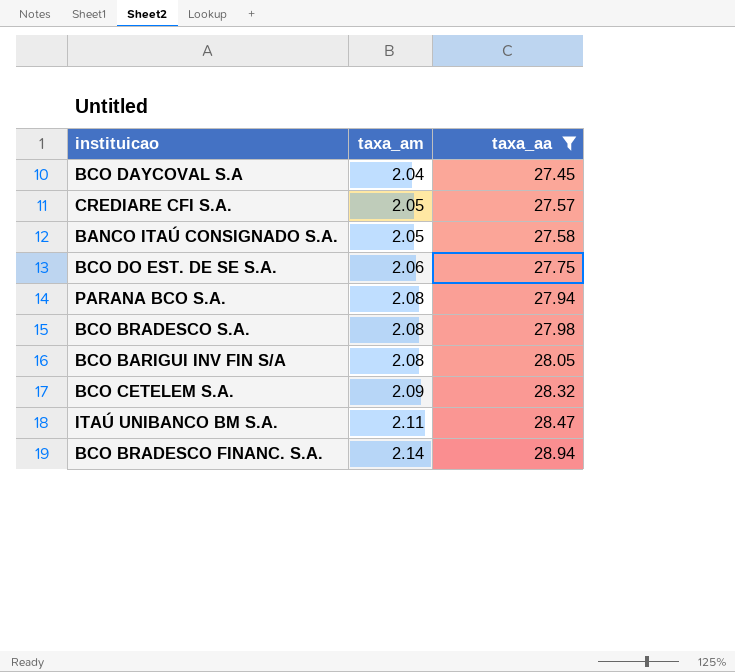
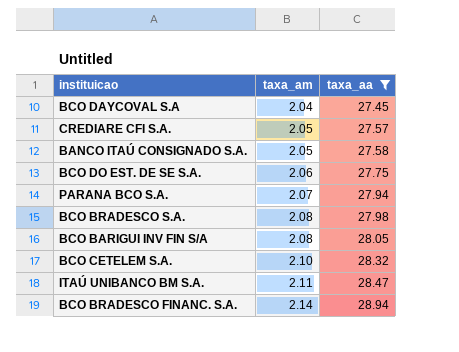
PARANA BCO S.A. | taxa_am: 2.08 -> 2.07
BCO CETELEM S.A. | taxa_am: 2.09 -> 2.10

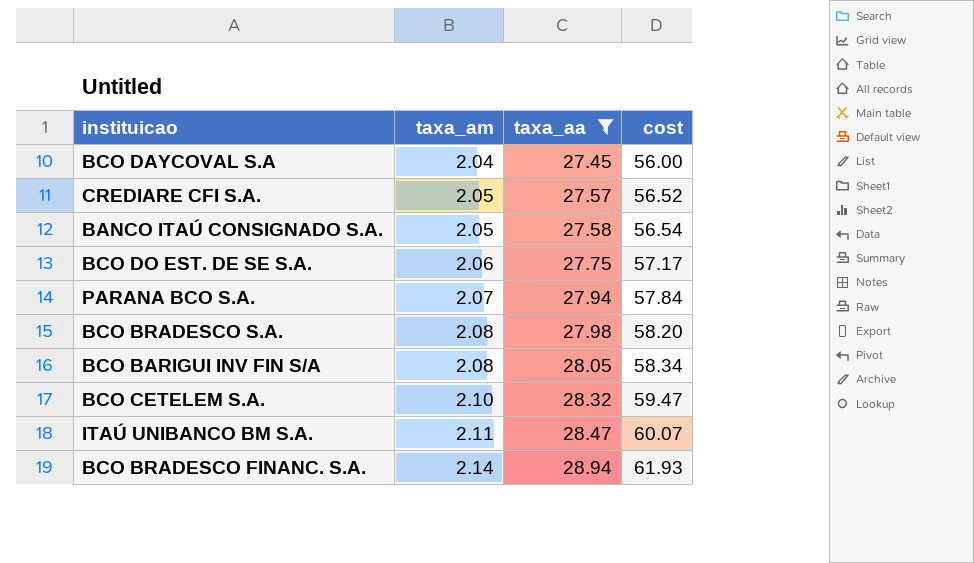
column cost | formula: none -> [taxa_am] * [taxa_aa]

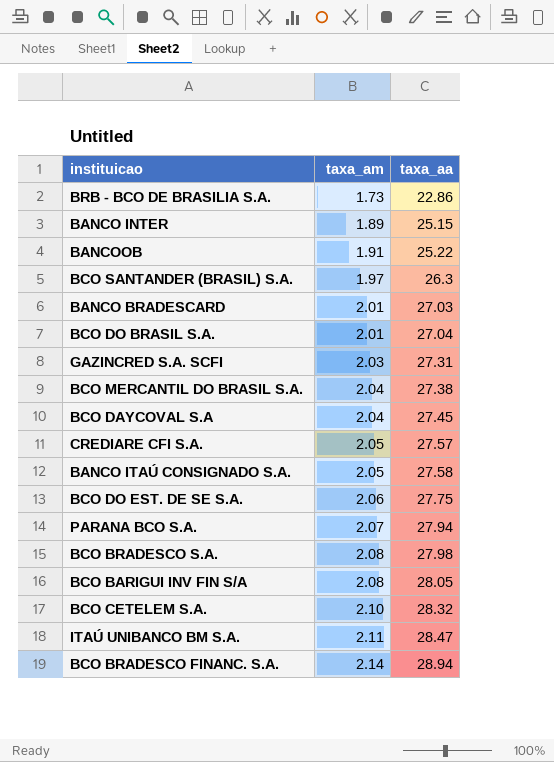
filter: taxa_aa >= 27.45 -> none
column cost | formula: [taxa_am] * [taxa_aa] -> none

